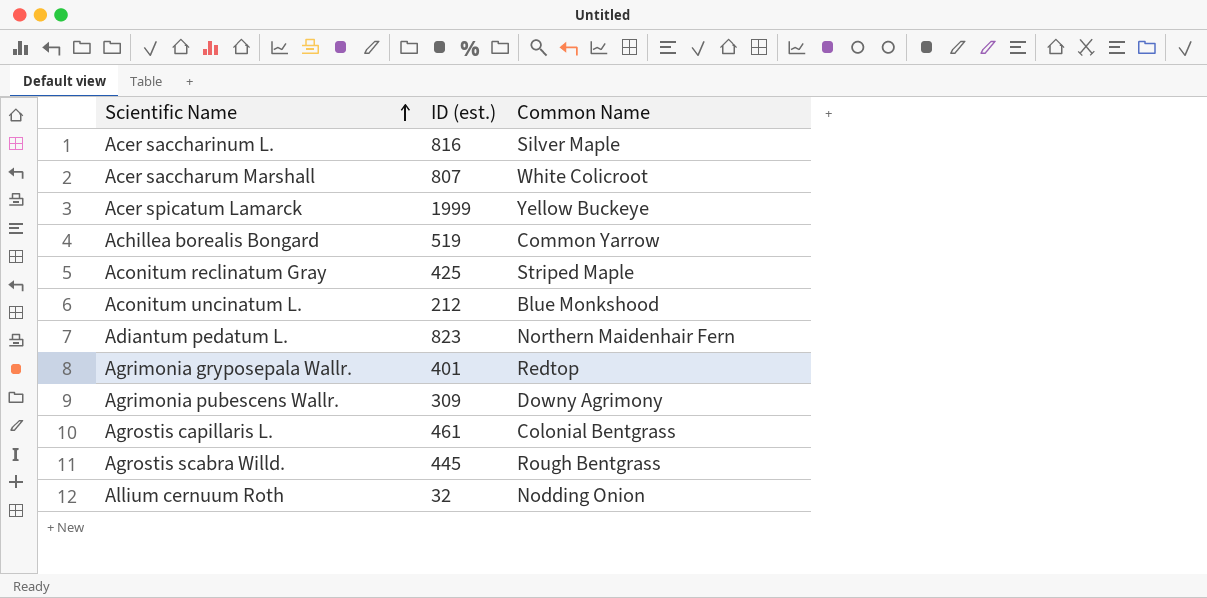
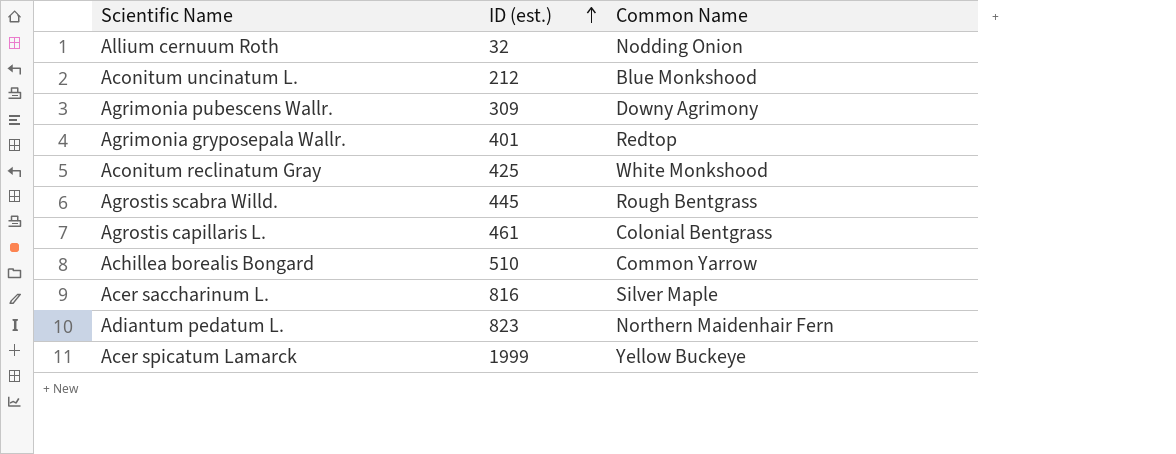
row order: Scientific Name ascending -> ID (est.) ascending
row Acer saccharum Marshall: 807 | White Colicroot -> none
Aconitum reclinatum Gray | Common Name: Striped Maple -> White Monkshood
Achillea borealis Bongard | ID (est.): 519 -> 510

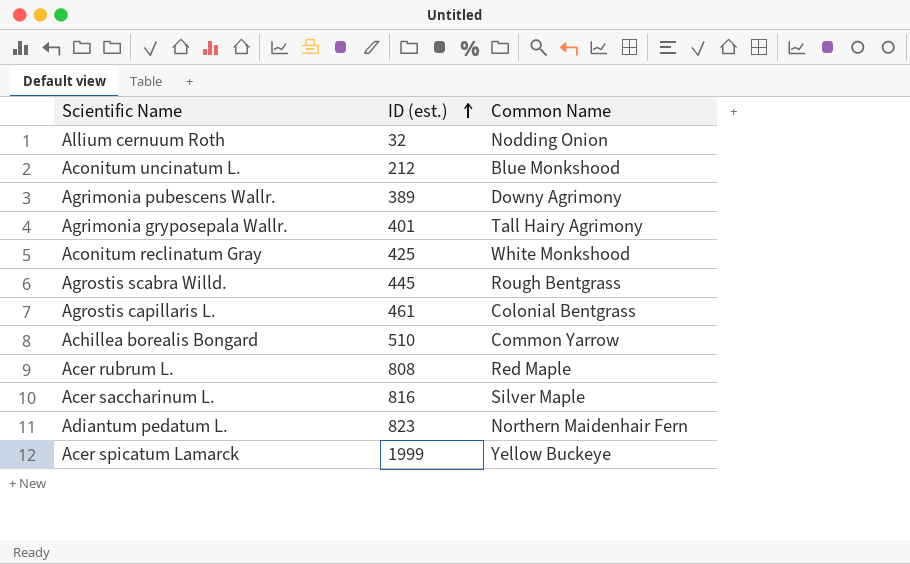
Agrimonia pubescens Wallr. | ID (est.): 309 -> 389
Agrimonia gryposepala Wallr. | Common Name: Redtop -> Tall Hairy Agrimony
row Acer rubrum L.: none -> 808 | Red Maple

